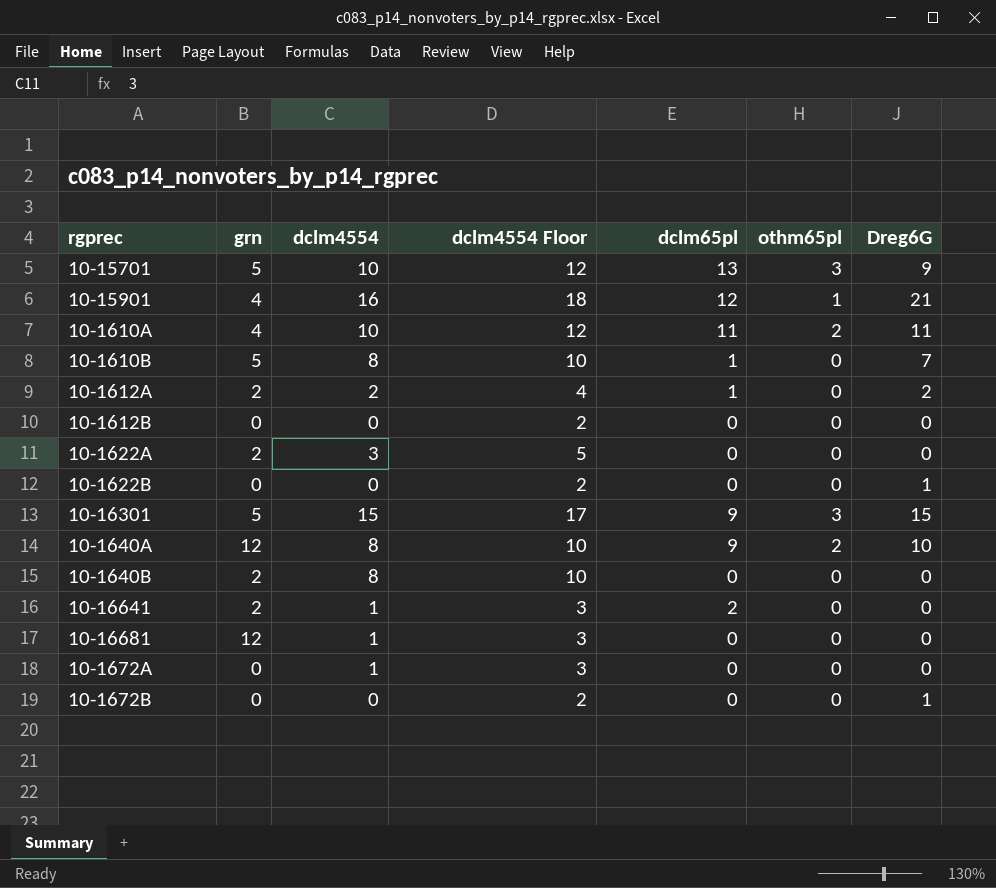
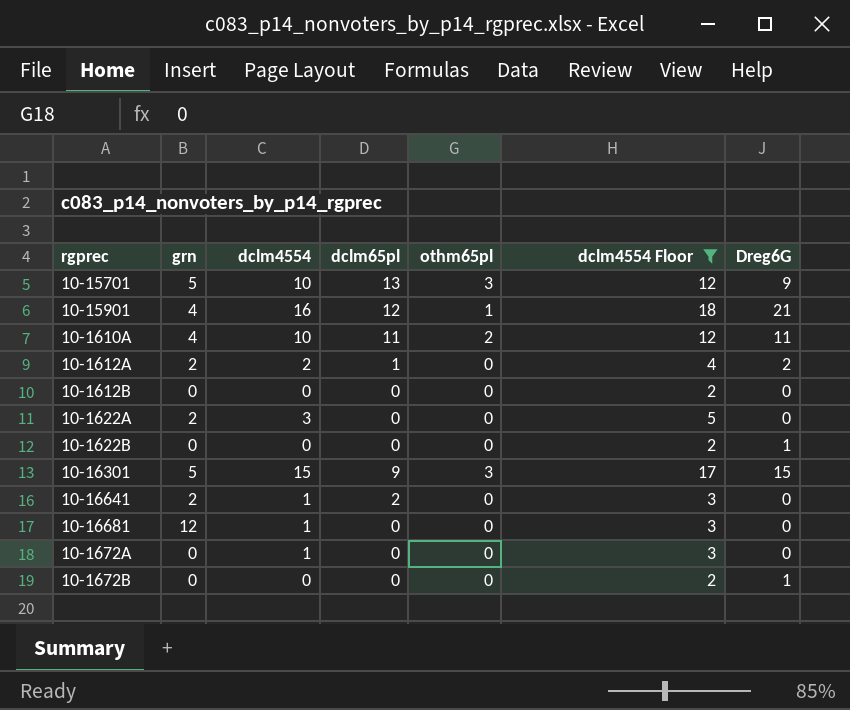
filter: none -> dclm4554 Floor != 10
column dclm4554 Floor | position: 4 -> 6

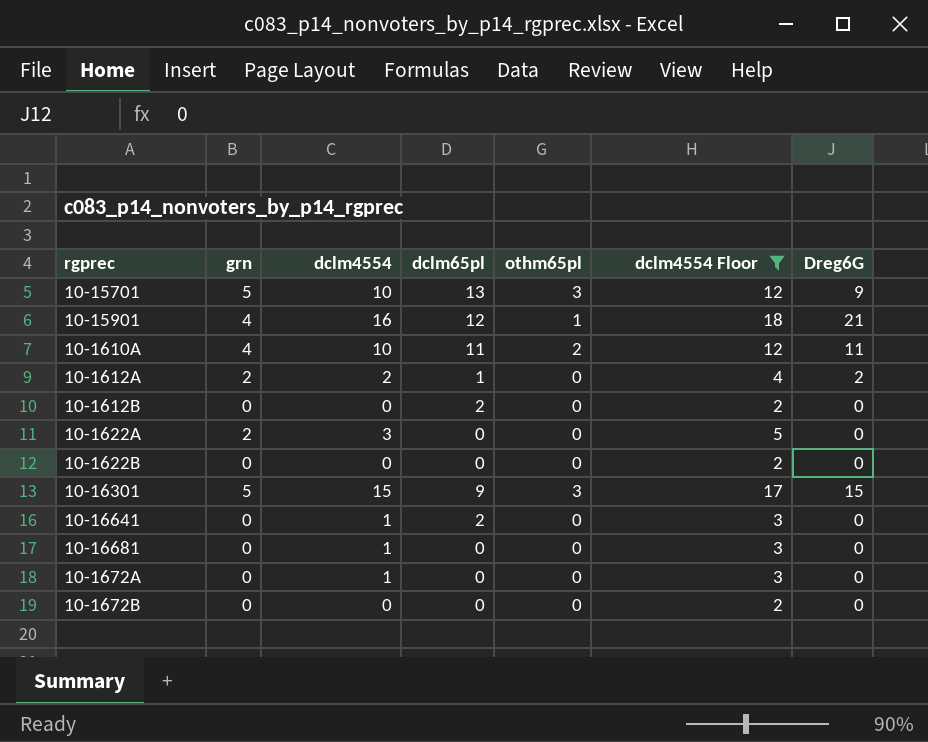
10-1612B | dclm65pl: 0 -> 2
10-1622B | Dreg6G: 1 -> 0
10-16641 | grn: 2 -> 0
10-16681 | grn: 12 -> 0
10-1672B | Dreg6G: 1 -> 0

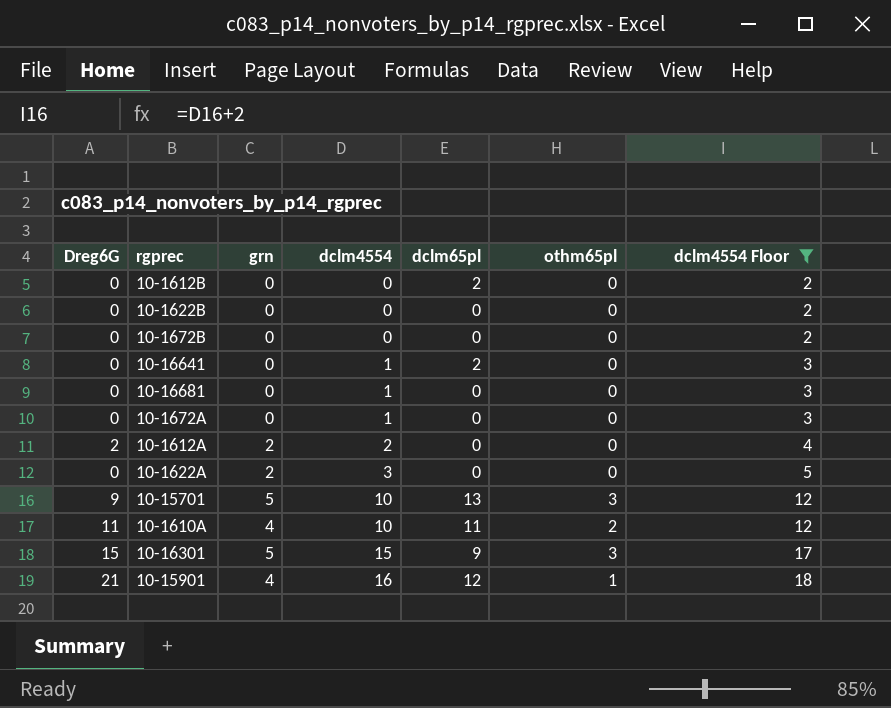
row order: none -> dclm4554 ascending
column Dreg6G | position: 7 -> 1
10-1612A | dclm65pl: 1 -> 0

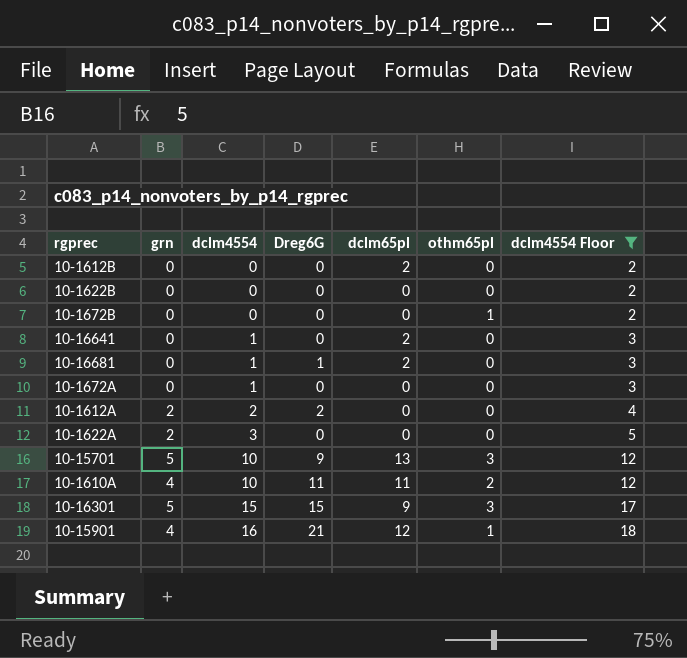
column Dreg6G | position: 1 -> 4
10-1672B | othm65pl: 0 -> 1
10-16681 | Dreg6G: 0 -> 1
10-16681 | dclm65pl: 0 -> 2

